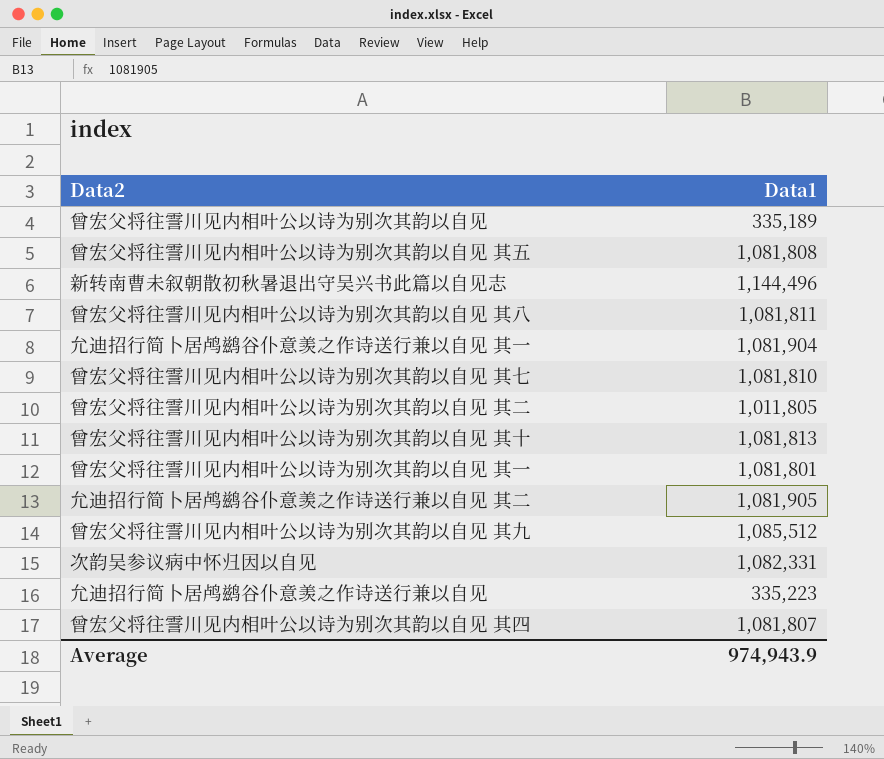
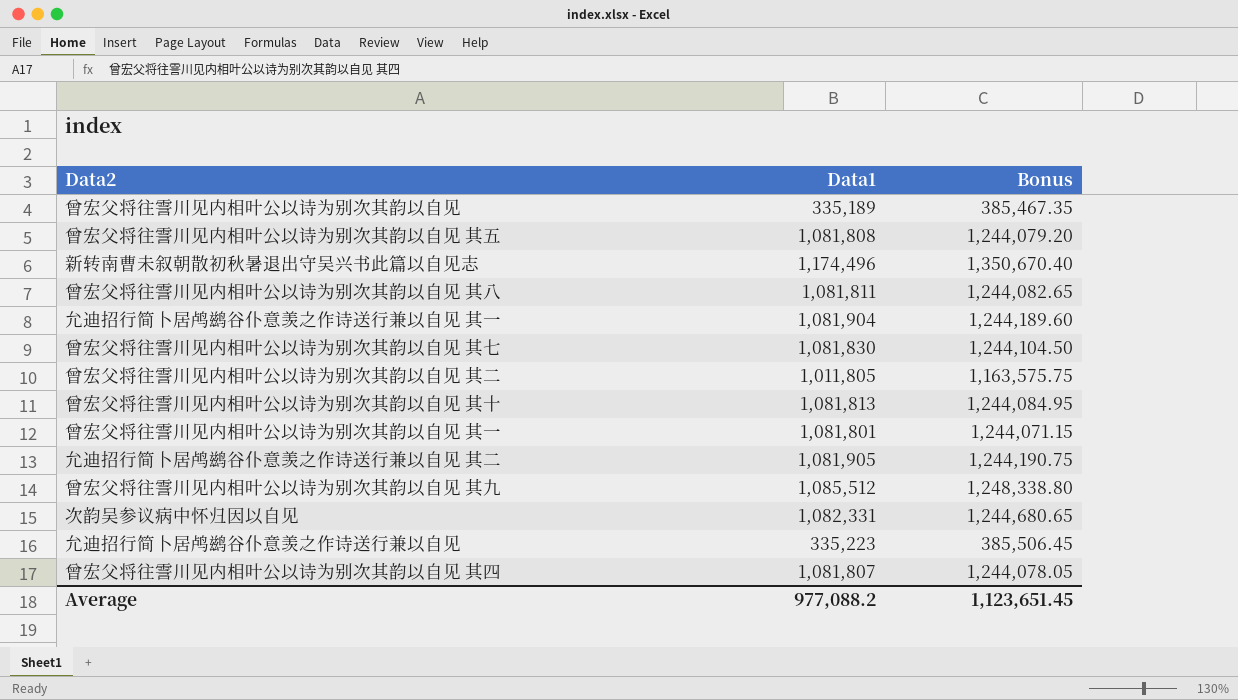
column Bonus | formula: none -> [Data1] * 1.15
新转南曹未叙朝散初秋暑退出守吴兴书此篇以自见志 | Data1: 1,144,496 -> 1,174,496
曾宏父将往霅川见内相叶公以诗为别次其韵以自见 其七 | Data1: 1,081,810 -> 1,081,830
Average | Data1: 974,943.9 -> 977,088.2

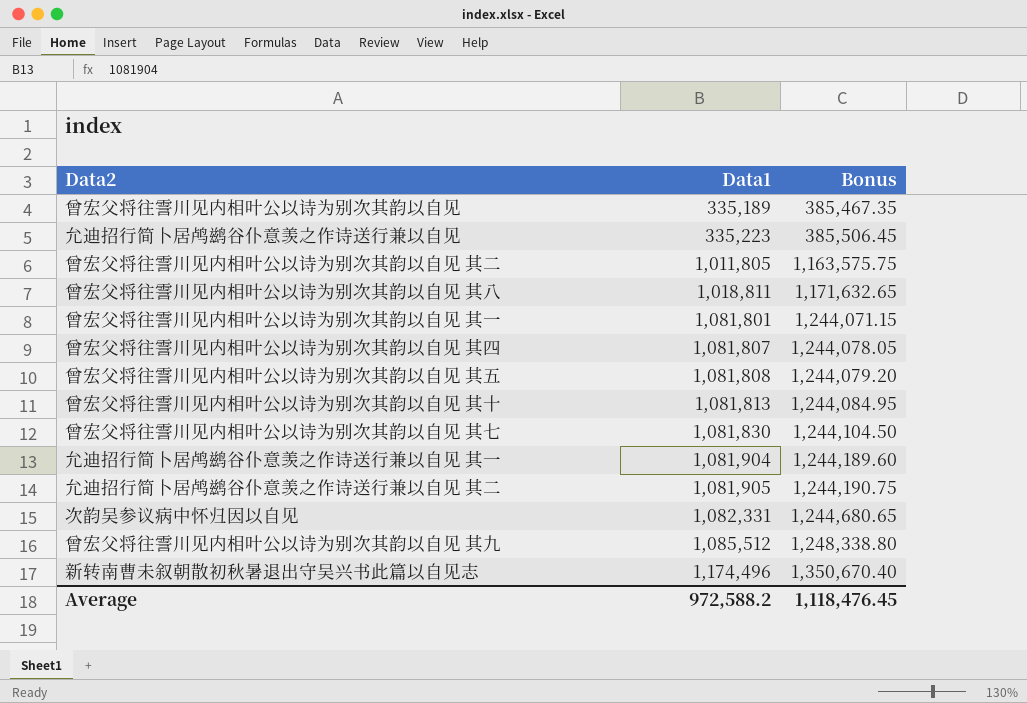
row order: none -> Data1 ascending
曾宏父将往霅川见内相叶公以诗为别次其韵以自见 其八 | Data1: 1,081,811 -> 1,018,811
曾宏父将往霅川见内相叶公以诗为别次其韵以自见 其八 | Bonus: 1,244,082.65 -> 1,171,632.65
Average | Data1: 977,088.2 -> 972,588.2
Average | Bonus: 1,123,651.45 -> 1,118,476.45

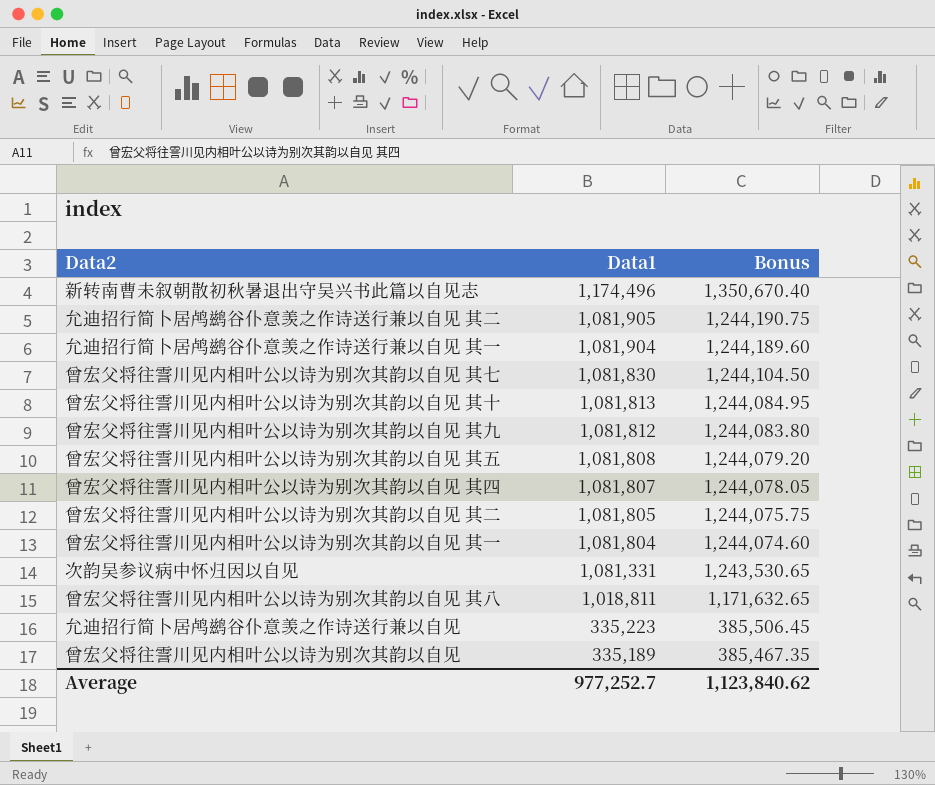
row order: Data1 ascending -> Data1 descending
曾宏父将往霅川见内相叶公以诗为别次其韵以自见 其九 | Data1: 1,085,512 -> 1,081,812
曾宏父将往霅川见内相叶公以诗为别次其韵以自见 其九 | Bonus: 1,248,338.80 -> 1,244,083.80
曾宏父将往霅川见内相叶公以诗为别次其韵以自见 其二 | Data1: 1,011,805 -> 1,081,805
曾宏父将往霅川见内相叶公以诗为别次其韵以自见 其二 | Bonus: 1,163,575.75 -> 1,244,075.75
曾宏父将往霅川见内相叶公以诗为别次其韵以自见 其一 | Data1: 1,081,801 -> 1,081,804
曾宏父将往霅川见内相叶公以诗为别次其韵以自见 其一 | Bonus: 1,244,071.15 -> 1,244,074.60
次韵吴参议病中怀归因以自见 | Data1: 1,082,331 -> 1,081,331
次韵吴参议病中怀归因以自见 | Bonus: 1,244,680.65 -> 1,243,530.65
Average | Data1: 972,588.2 -> 977,252.7
Average | Bonus: 1,118,476.45 -> 1,123,840.62

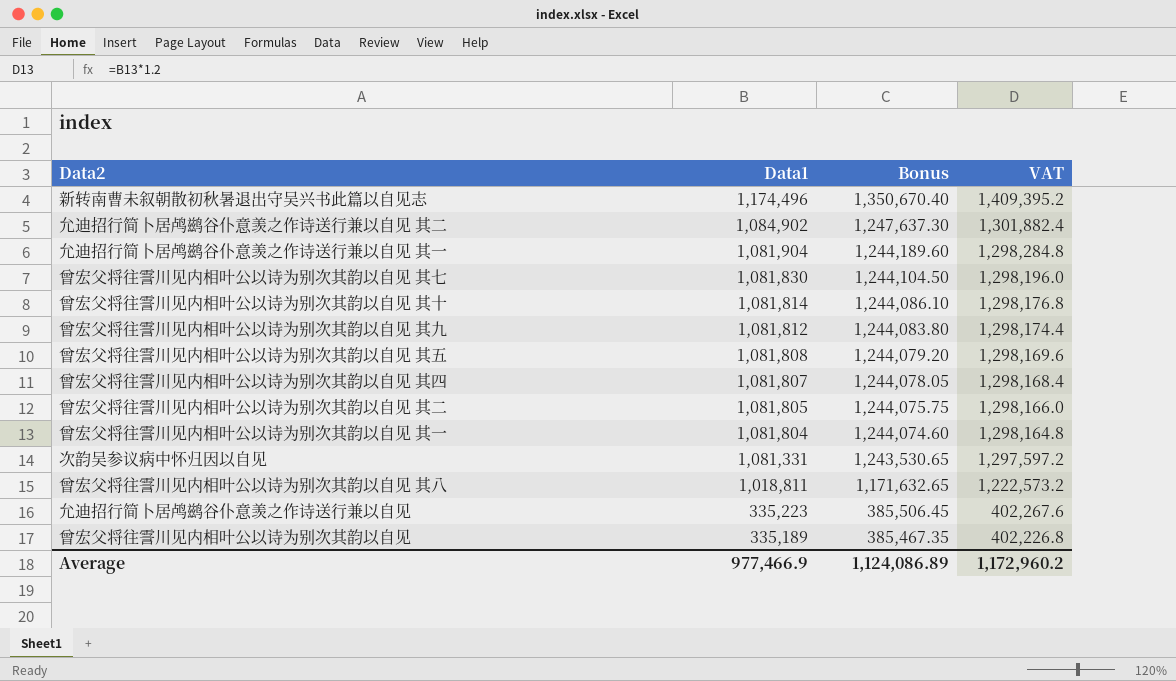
column VAT | formula: none -> [Data1] * 1.2
允迪招行简卜居鸬鹚谷仆意羡之作诗送行兼以自见 其二 | Data1: 1,081,905 -> 1,084,902
允迪招行简卜居鸬鹚谷仆意羡之作诗送行兼以自见 其二 | Bonus: 1,244,190.75 -> 1,247,637.30
曾宏父将往霅川见内相叶公以诗为别次其韵以自见 其十 | Data1: 1,081,813 -> 1,081,814
曾宏父将往霅川见内相叶公以诗为别次其韵以自见 其十 | Bonus: 1,244,084.95 -> 1,244,086.10
Average | Data1: 977,252.7 -> 977,466.9
Average | Bonus: 1,123,840.62 -> 1,124,086.89

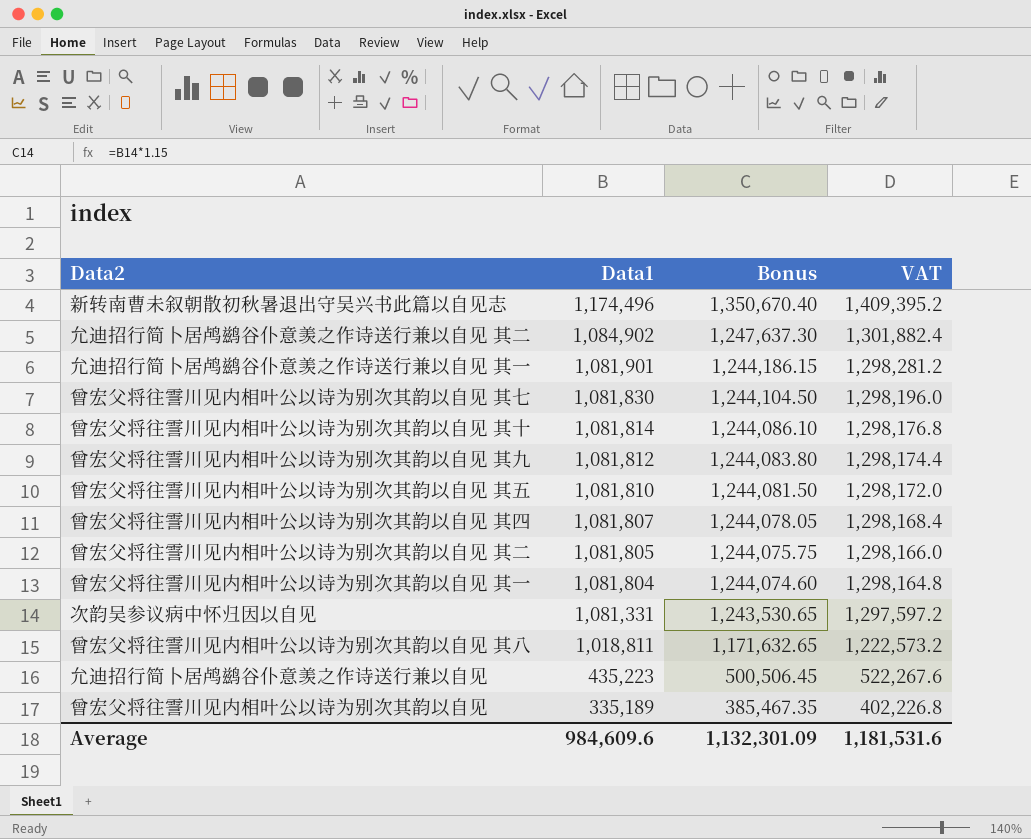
允迪招行简卜居鸬鹚谷仆意羡之作诗送行兼以自见 其一 | Data1: 1,081,904 -> 1,081,901
允迪招行简卜居鸬鹚谷仆意羡之作诗送行兼以自见 其一 | Bonus: 1,244,189.60 -> 1,244,186.15
允迪招行简卜居鸬鹚谷仆意羡之作诗送行兼以自见 其一 | VAT: 1,298,284.8 -> 1,298,281.2
曾宏父将往霅川见内相叶公以诗为别次其韵以自见 其五 | Data1: 1,081,808 -> 1,081,810
曾宏父将往霅川见内相叶公以诗为别次其韵以自见 其五 | Bonus: 1,244,079.20 -> 1,244,081.50
曾宏父将往霅川见内相叶公以诗为别次其韵以自见 其五 | VAT: 1,298,169.6 -> 1,298,172.0
允迪招行简卜居鸬鹚谷仆意羡之作诗送行兼以自见 | Data1: 335,223 -> 435,223
允迪招行简卜居鸬鹚谷仆意羡之作诗送行兼以自见 | Bonus: 385,506.45 -> 500,506.45
允迪招行简卜居鸬鹚谷仆意羡之作诗送行兼以自见 | VAT: 402,267.6 -> 522,267.6
Average | Data1: 977,466.9 -> 984,609.6
Average | Bonus: 1,124,086.89 -> 1,132,301.09
Average | VAT: 1,172,960.2 -> 1,181,531.6

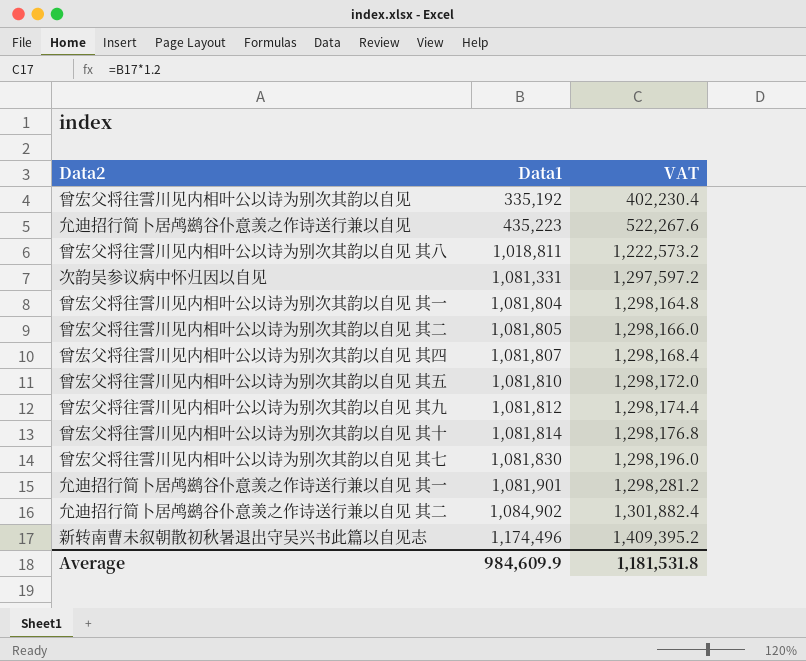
row order: Data1 descending -> Data1 ascending
column Bonus | formula: [Data1] * 1.15 -> none
曾宏父将往霅川见内相叶公以诗为别次其韵以自见 | Data1: 335,189 -> 335,192
曾宏父将往霅川见内相叶公以诗为别次其韵以自见 | VAT: 402,226.8 -> 402,230.4
Average | Data1: 984,609.6 -> 984,609.9
Average | VAT: 1,181,531.6 -> 1,181,531.8

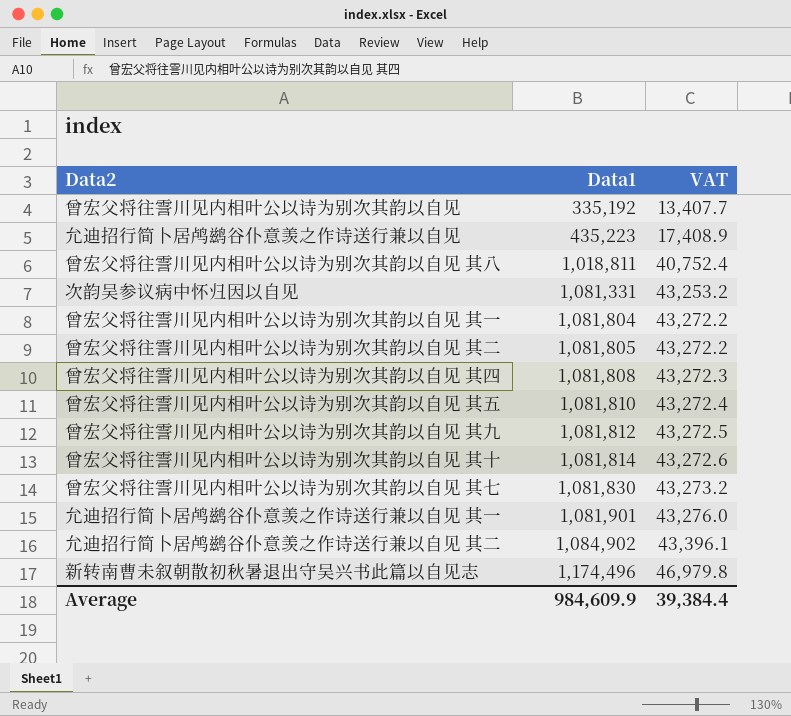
column VAT | formula: [Data1] * 1.2 -> [Data1] * 0.04
曾宏父将往霅川见内相叶公以诗为别次其韵以自见 其四 | Data1: 1,081,807 -> 1,081,808
Average | VAT: 1,181,531.8 -> 39,384.4

